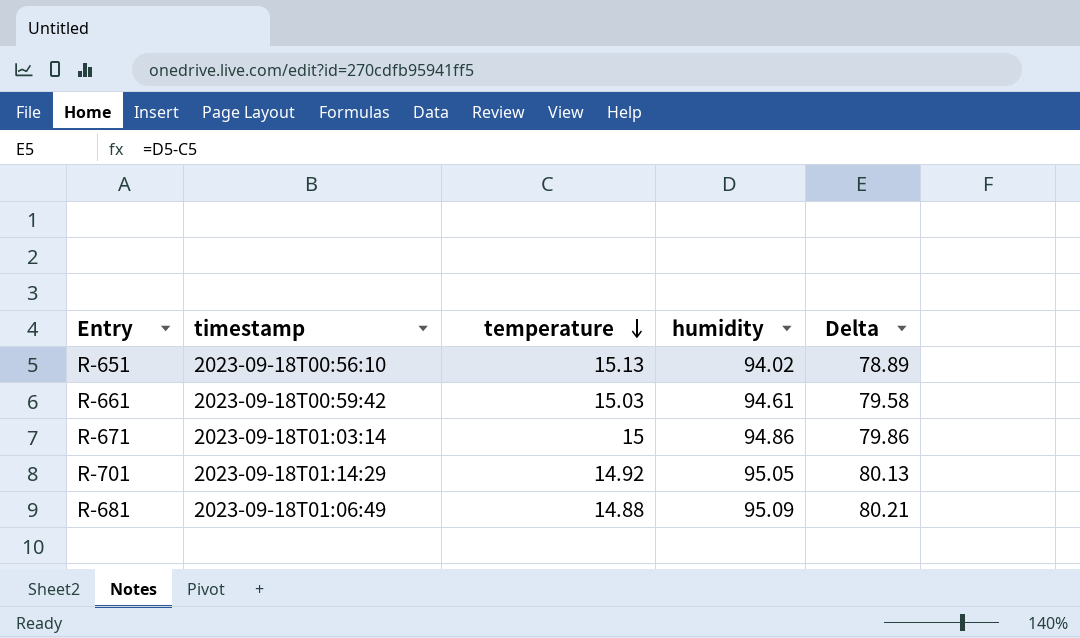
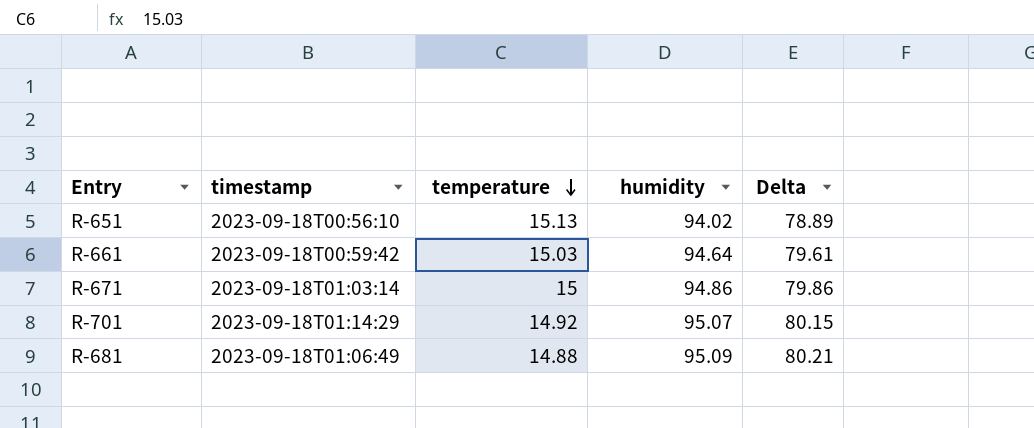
R-661 | humidity: 94.61 -> 94.64
R-661 | Delta: 79.58 -> 79.61
R-701 | humidity: 95.05 -> 95.07
R-701 | Delta: 80.13 -> 80.15

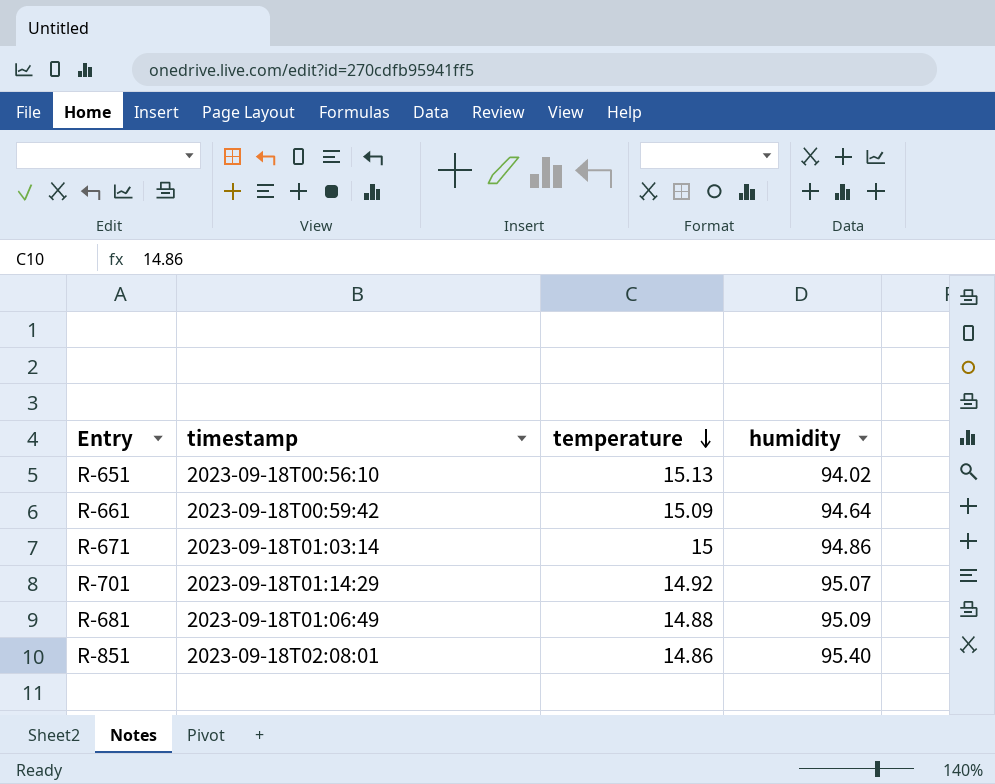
column Delta | formula: [humidity] - [temperature] -> none
R-661 | temperature: 15.03 -> 15.09
row R-851: none -> 2023-09-18T02:08:01 | 14.86 | 95.40

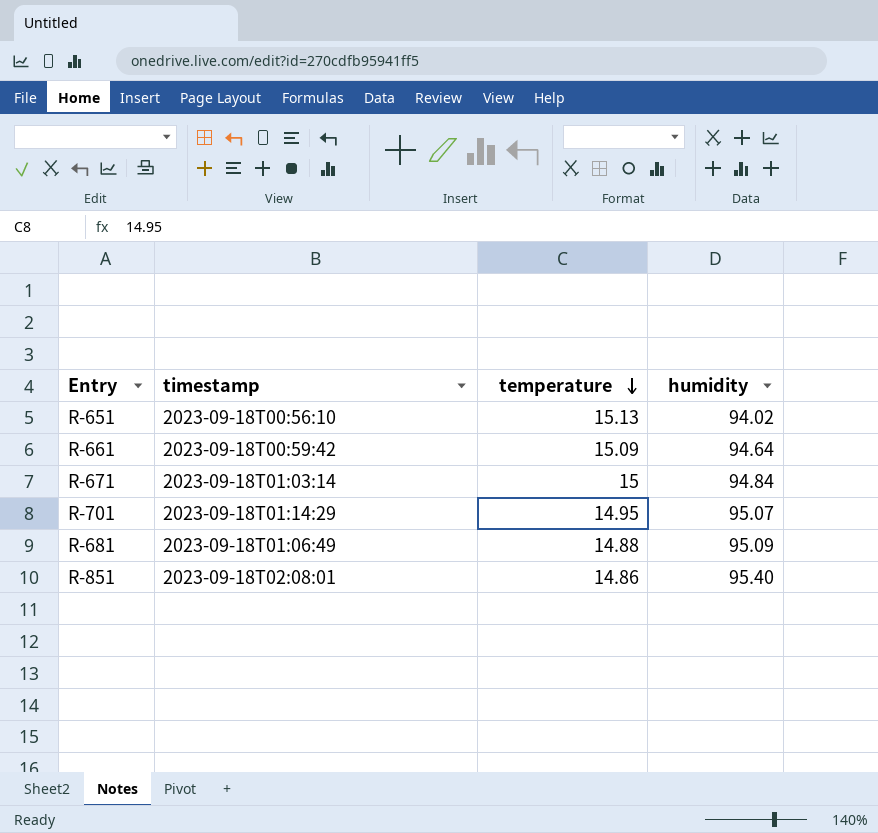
R-671 | humidity: 94.86 -> 94.84
R-701 | temperature: 14.92 -> 14.95

